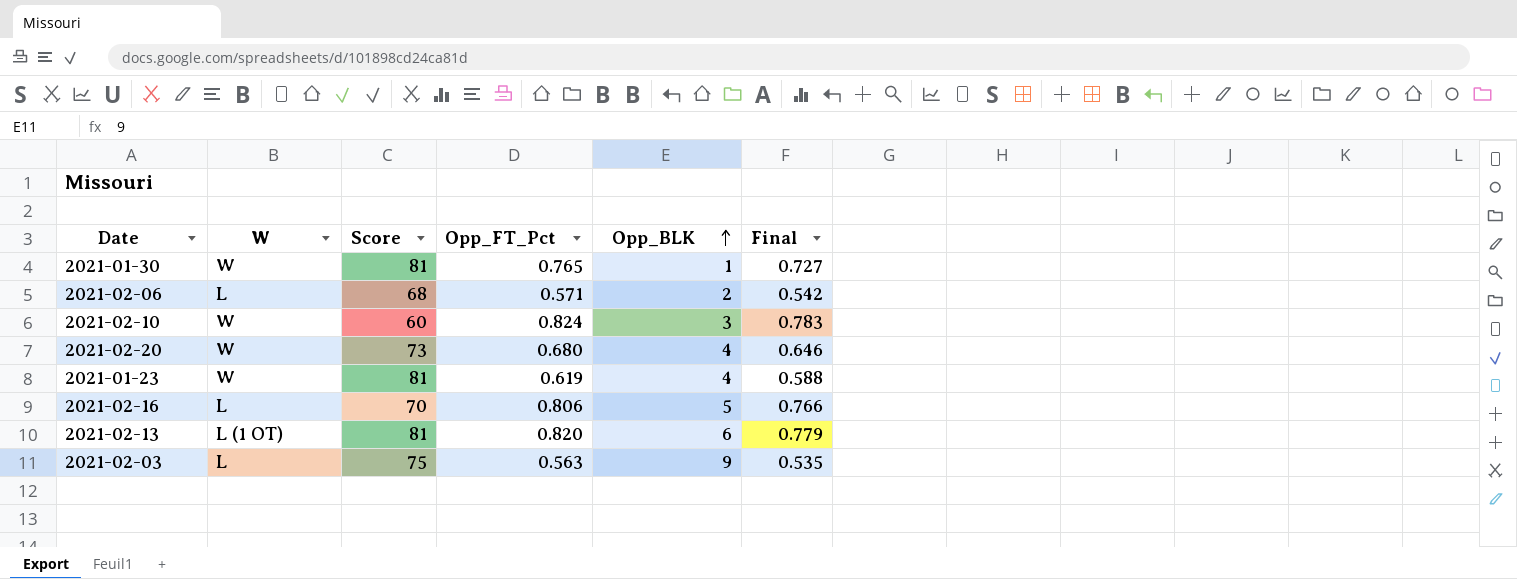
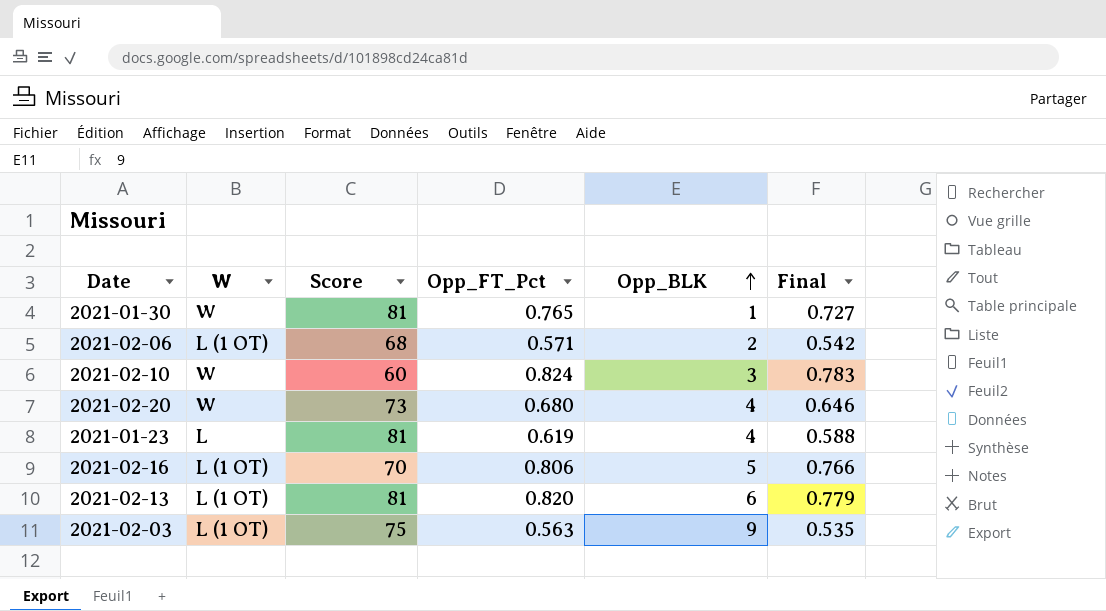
2021-02-06 | W: L -> L (1 OT)
2021-01-23 | W: W -> L
2021-02-16 | W: L -> L (1 OT)
2021-02-03 | W: L -> L (1 OT)

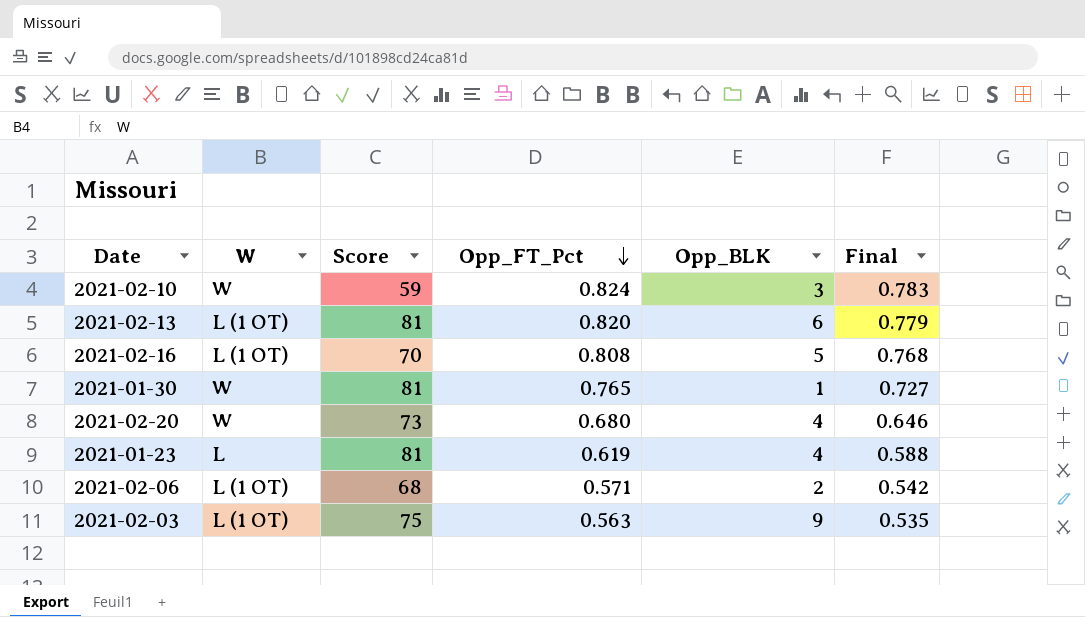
row order: Opp_BLK ascending -> Opp_FT_Pct descending
2021-02-10 | Score: 60 -> 59
2021-02-16 | Opp_FT_Pct: 0.806 -> 0.808
2021-02-16 | Final: 0.766 -> 0.768

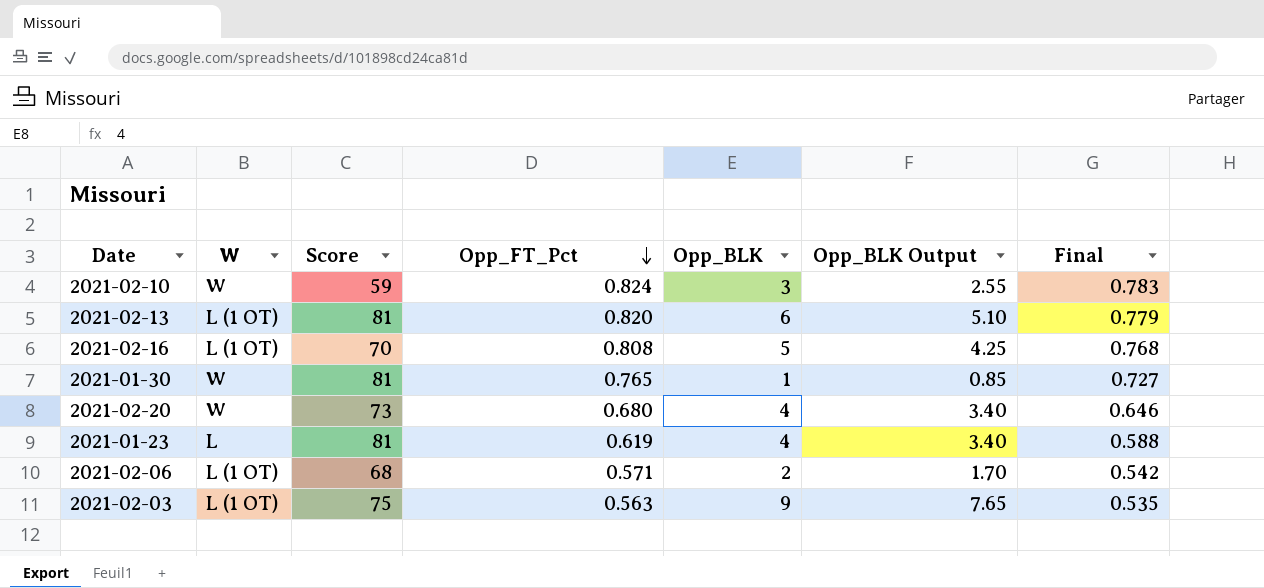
column Opp_BLK Output | formula: none -> [Opp_BLK] * 0.85

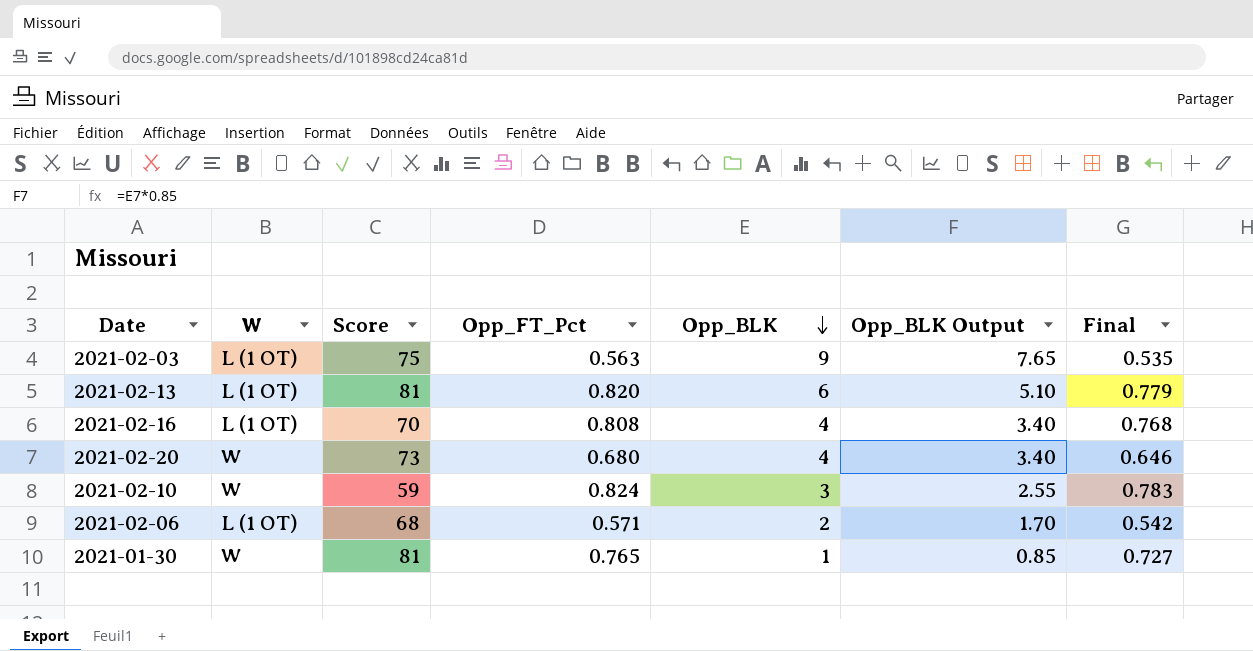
row order: Opp_FT_Pct descending -> Opp_BLK descending
row 2021-01-23: L | 81 | 0.619 | 4 | 3.40 | 0.588 -> none
2021-02-16 | Opp_BLK: 5 -> 4
2021-02-16 | Opp_BLK Output: 4.25 -> 3.40

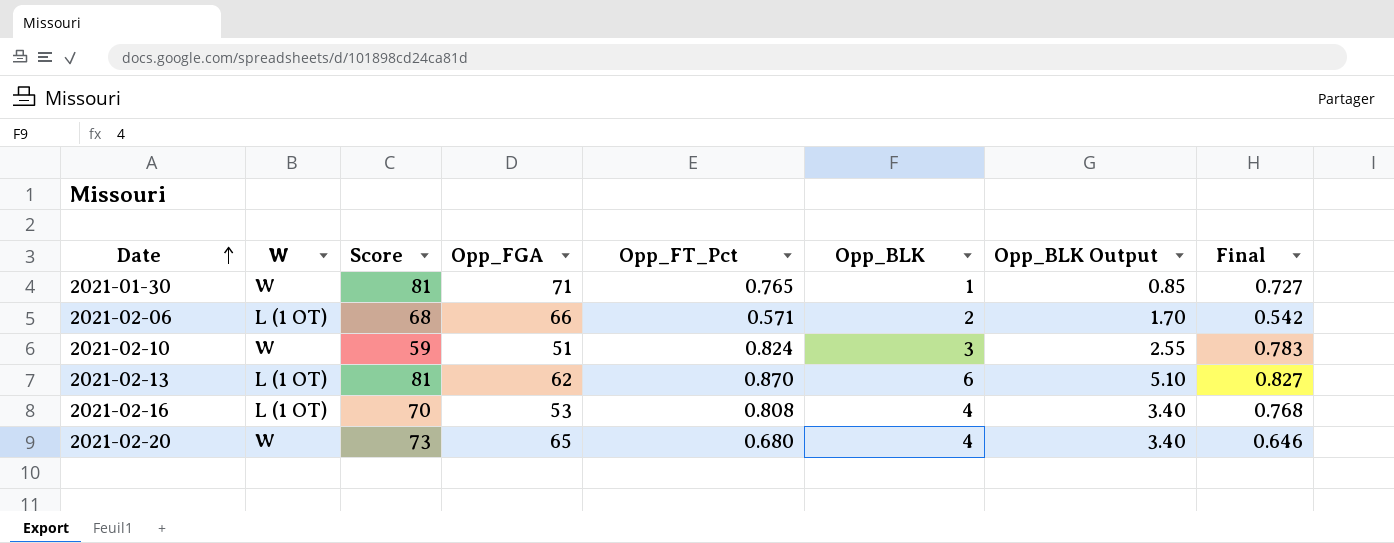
row order: Opp_BLK descending -> Date ascending
column Opp_FGA | position: none -> 4
row 2021-02-03: L (1 OT) | 75 | 0.563 | 9 | 7.65 | 0.535 -> none
2021-02-13 | Opp_FT_Pct: 0.820 -> 0.870
2021-02-13 | Final: 0.779 -> 0.827

